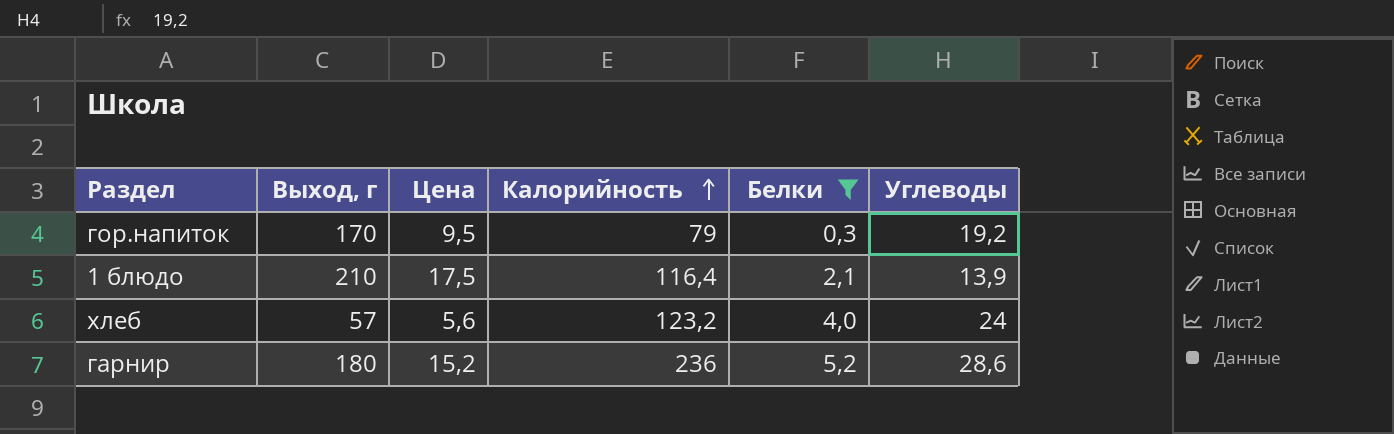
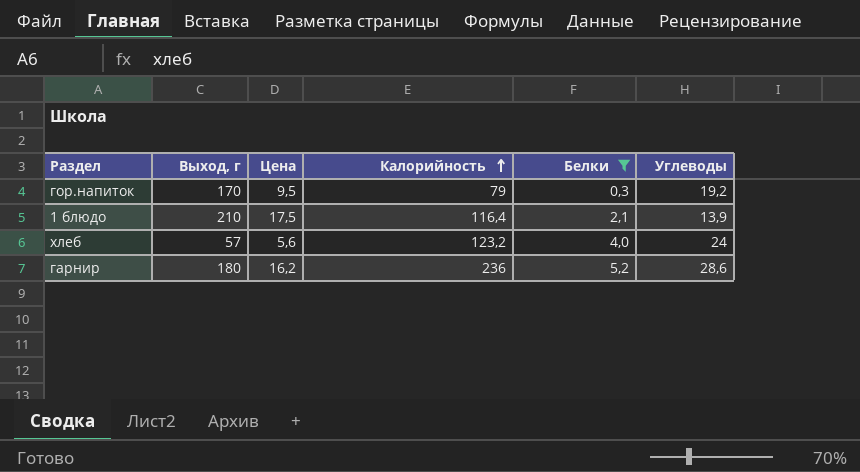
гарнир | Цена: 15,2 -> 16,2

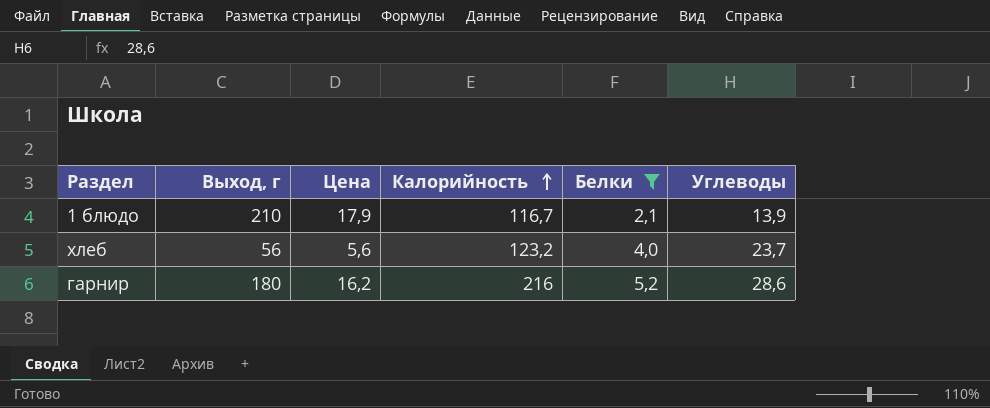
row гор.напиток: 170 | 9,5 | 79 | 0,3 | 19,2 -> none
1 блюдо | Цена: 17,5 -> 17,9
1 блюдо | Калорийность: 116,4 -> 116,7
хлеб | Выход, г: 57 -> 56
хлеб | Углеводы: 24 -> 23,7
гарнир | Калорийность: 236 -> 216

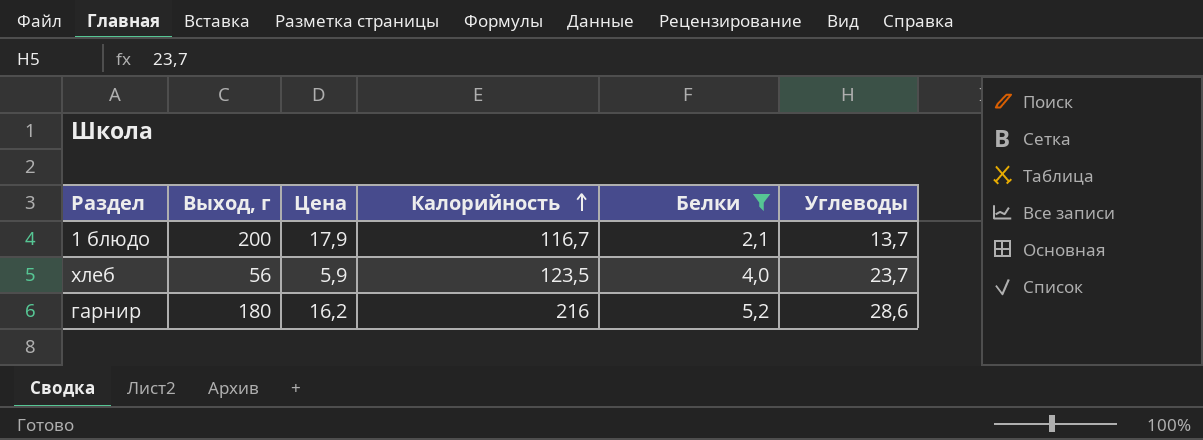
1 блюдо | Выход, г: 210 -> 200
1 блюдо | Углеводы: 13,9 -> 13,7
хлеб | Цена: 5,6 -> 5,9
хлеб | Калорийность: 123,2 -> 123,5

